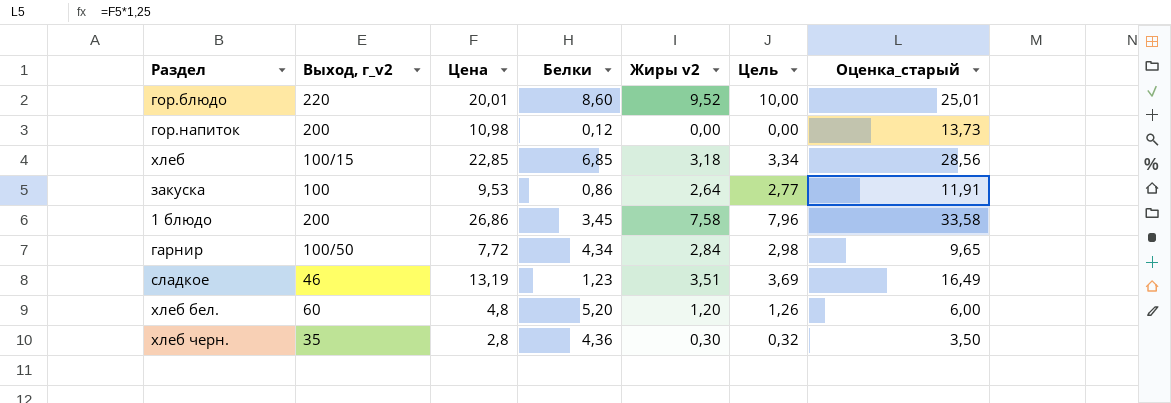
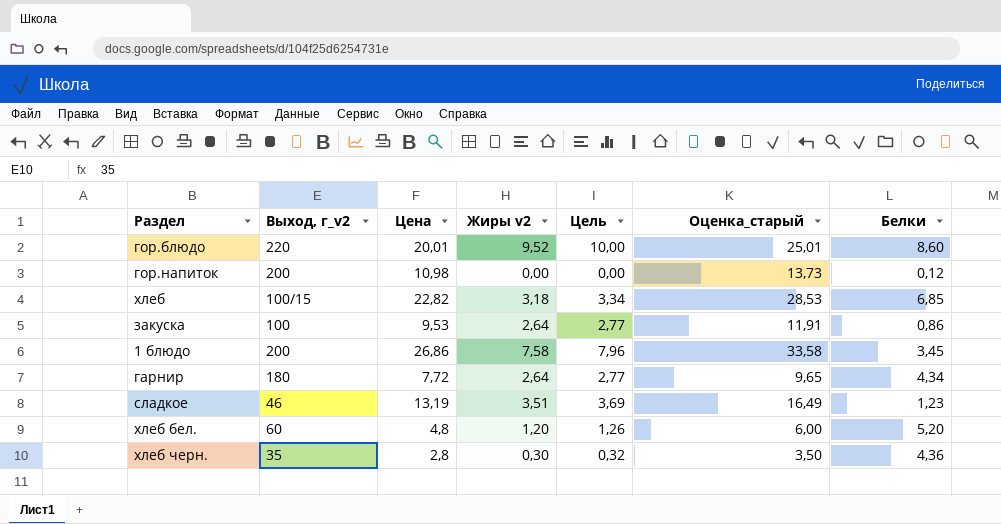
column Белки | position: 4 -> 7
хлеб | Цена: 22,85 -> 22,82
хлеб | Оценка_старый: 28,56 -> 28,53
гарнир | Выход, г_v2: 100/50 -> 180
гарнир | Жиры v2: 2,84 -> 2,64
гарнир | Цель: 2,98 -> 2,77

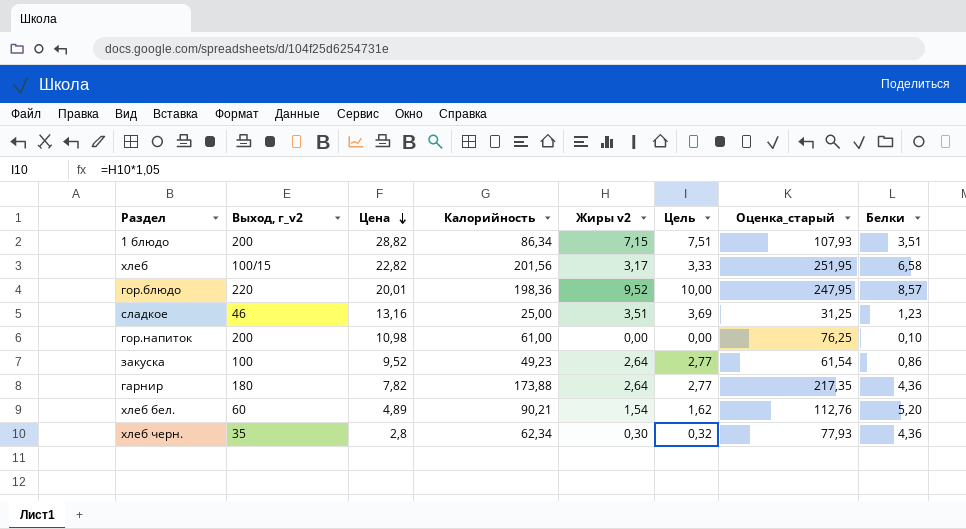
row order: none -> Цена descending
column Калорийность | position: none -> 4
column Оценка_старый | formula: [Цена] * 1,25 -> [Калорийность] * 1,25
1 блюдо | Цена: 26,86 -> 28,82
1 блюдо | Жиры v2: 7,58 -> 7,15
1 блюдо | Цель: 7,96 -> 7,51
1 блюдо | Белки: 3,45 -> 3,51
хлеб | Жиры v2: 3,18 -> 3,17
хлеб | Цель: 3,34 -> 3,33
хлеб | Белки: 6,85 -> 6,58
гор.блюдо | Белки: 8,60 -> 8,57
сладкое | Цена: 13,19 -> 13,16
гор.напиток | Белки: 0,12 -> 0,10
закуска | Цена: 9,53 -> 9,52
гарнир | Цена: 7,72 -> 7,82
гарнир | Белки: 4,34 -> 4,36
хлеб бел. | Цена: 4,8 -> 4,89
хлеб бел. | Жиры v2: 1,20 -> 1,54
хлеб бел. | Цель: 1,26 -> 1,62

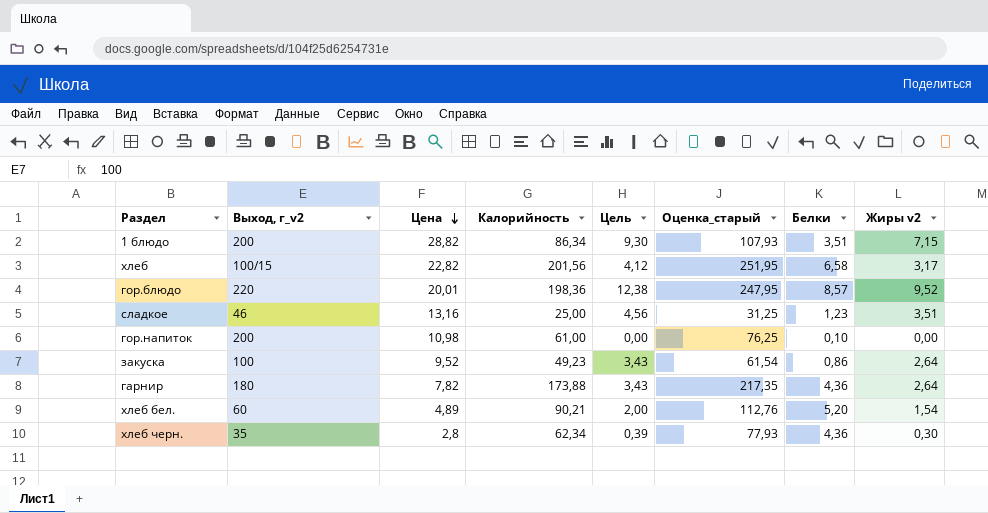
column Цель | formula: [Жиры v2] * 1,05 -> [Жиры v2] * 1,3
column Жиры v2 | position: 5 -> 8

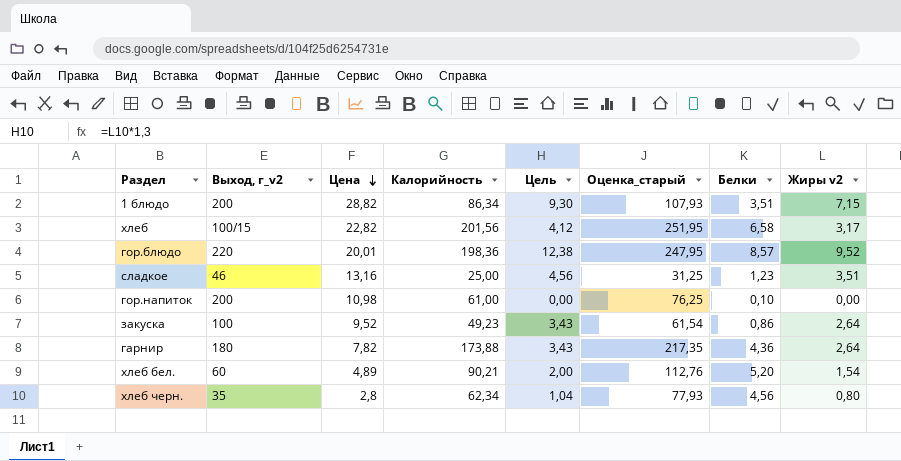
хлеб черн. | Цель: 0,39 -> 1,04
хлеб черн. | Белки: 4,36 -> 4,56
хлеб черн. | Жиры v2: 0,30 -> 0,80

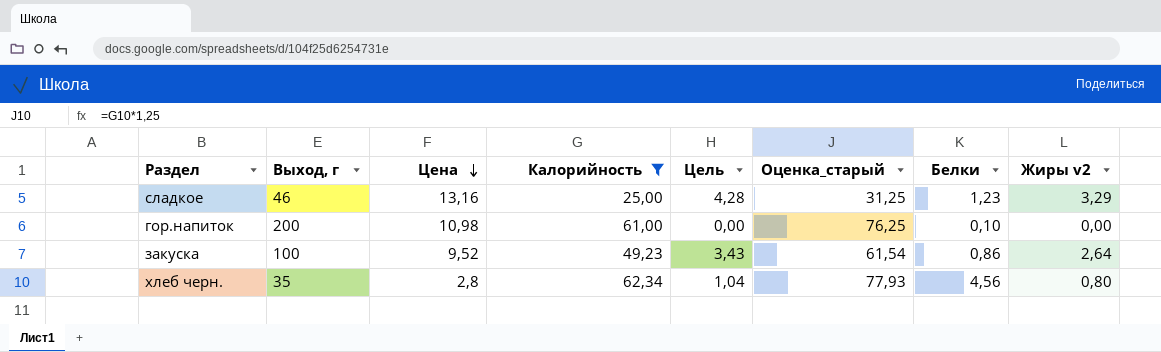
filter: none -> Калорийность <= 62,34
column name: Выход, г_v2 -> Выход, г
сладкое | Цель: 4,56 -> 4,28
сладкое | Жиры v2: 3,51 -> 3,29

